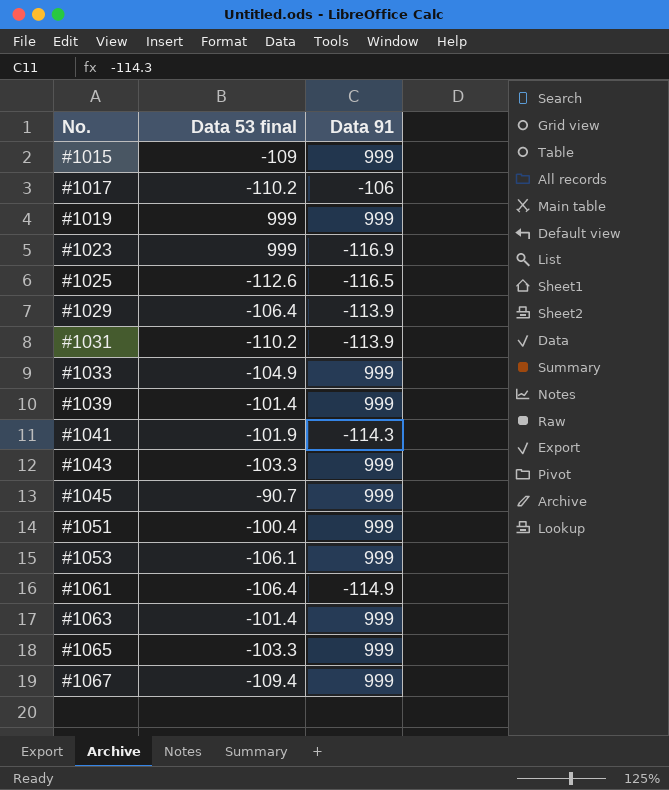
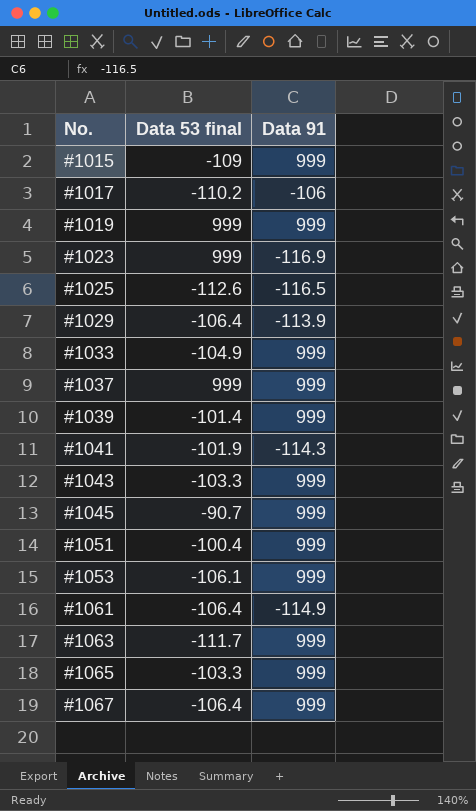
row #1031: -110.2 | -113.9 -> none
row #1037: none -> 999 | 999
#1063 | Data 53 final: -101.4 -> -111.7
#1067 | Data 53 final: -109.4 -> -106.4

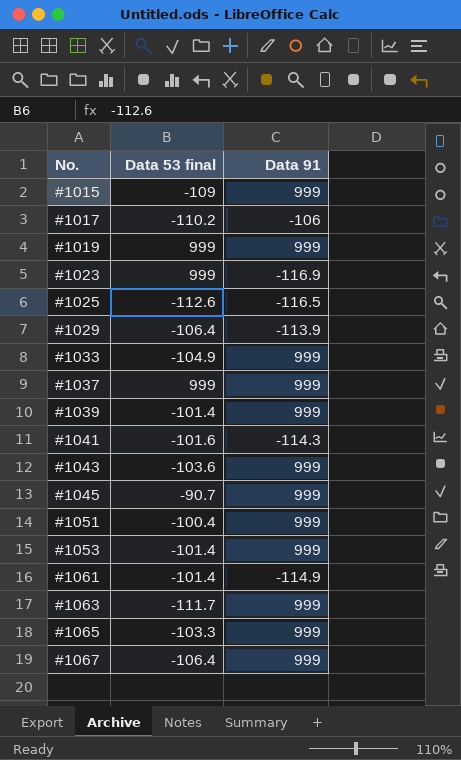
#1041 | Data 53 final: -101.9 -> -101.6
#1043 | Data 53 final: -103.3 -> -103.6
#1053 | Data 53 final: -106.1 -> -101.4
#1061 | Data 53 final: -106.4 -> -101.4

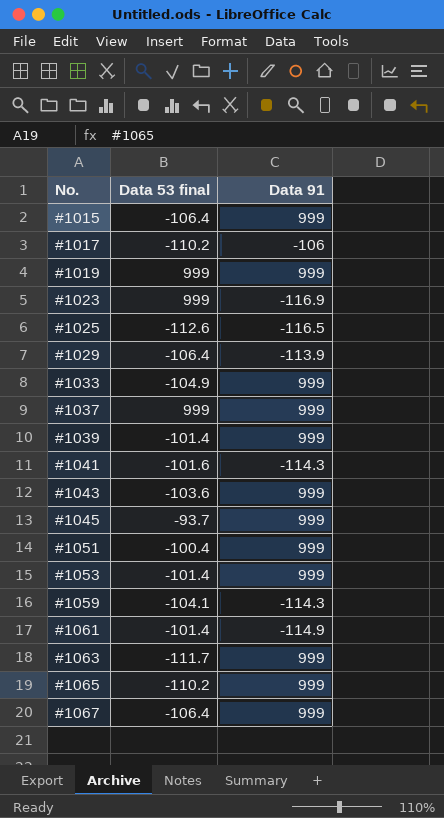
#1015 | Data 53 final: -109 -> -106.4
#1045 | Data 53 final: -90.7 -> -93.7
row #1059: none -> -104.1 | -114.3
#1065 | Data 53 final: -103.3 -> -110.2

